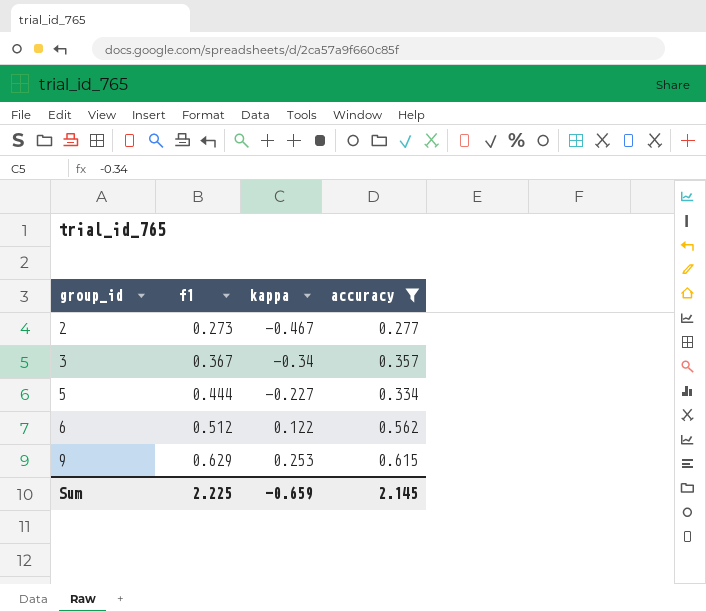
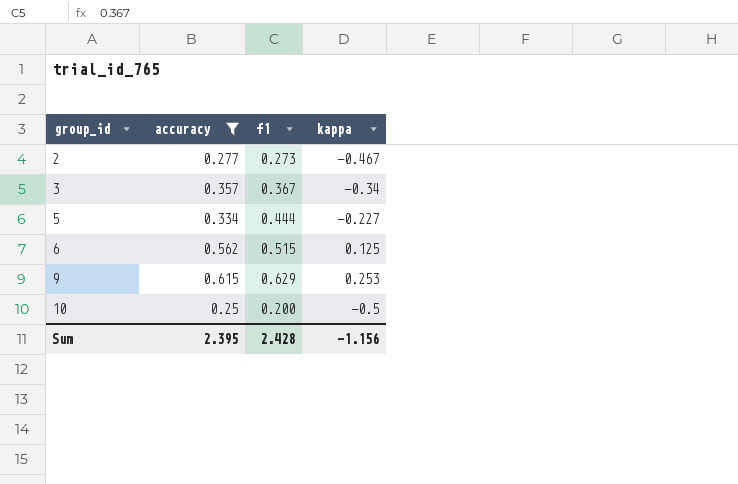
column accuracy | position: 4 -> 2
6 | f1: 0.512 -> 0.515
6 | kappa: 0.122 -> 0.125
row 10: none -> 0.25 | 0.200 | -0.5
Sum | accuracy: 2.145 -> 2.395
Sum | f1: 2.225 -> 2.428
Sum | kappa: -0.659 -> -1.156

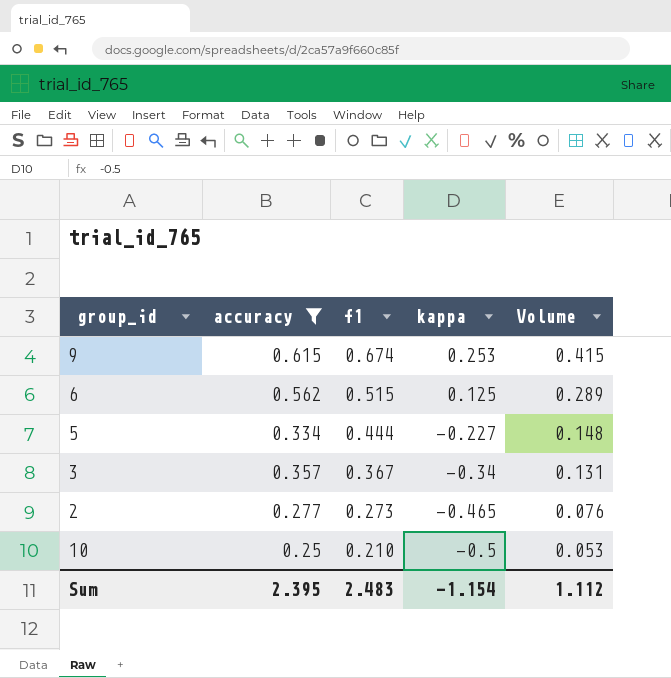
row order: group_id ascending -> f1 descending
column Volume | formula: none -> [accuracy] * [f1]
9 | f1: 0.629 -> 0.674
2 | kappa: -0.467 -> -0.465
10 | f1: 0.200 -> 0.210
Sum | f1: 2.428 -> 2.483
Sum | kappa: -1.156 -> -1.154

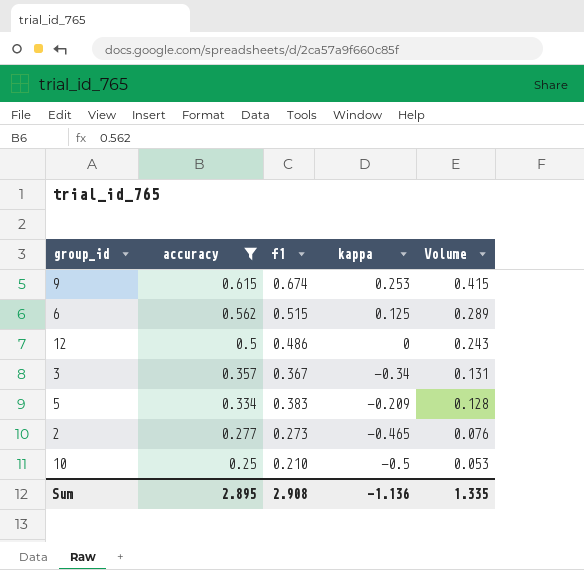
row order: f1 descending -> accuracy descending
row 12: none -> 0.5 | 0.486 | 0 | 0.243
5 | f1: 0.444 -> 0.383
5 | kappa: -0.227 -> -0.209
5 | Volume: 0.148 -> 0.128
Sum | accuracy: 2.395 -> 2.895
Sum | f1: 2.483 -> 2.908
Sum | kappa: -1.154 -> -1.136
Sum | Volume: 1.112 -> 1.335

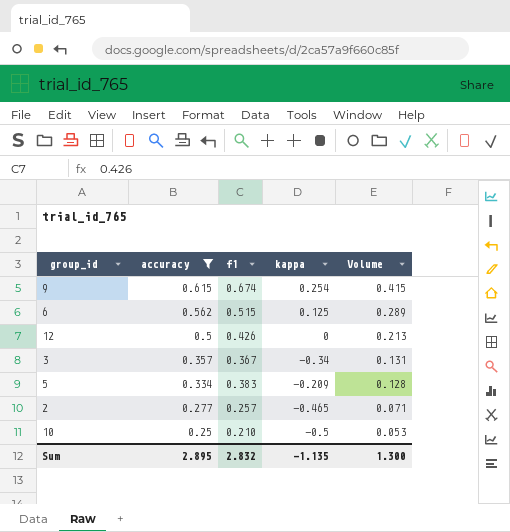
9 | kappa: 0.253 -> 0.254
12 | f1: 0.486 -> 0.426
12 | Volume: 0.243 -> 0.213
2 | f1: 0.273 -> 0.257
2 | Volume: 0.076 -> 0.071
Sum | f1: 2.908 -> 2.832
Sum | kappa: -1.136 -> -1.135
Sum | Volume: 1.335 -> 1.300

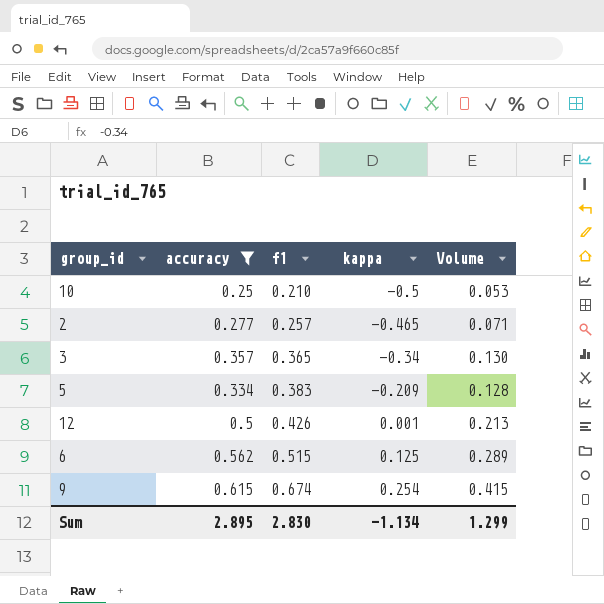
row order: accuracy descending -> f1 ascending
3 | f1: 0.367 -> 0.365
3 | Volume: 0.131 -> 0.130
12 | kappa: 0 -> 0.001
Sum | f1: 2.832 -> 2.830
Sum | kappa: -1.135 -> -1.134
Sum | Volume: 1.300 -> 1.299

